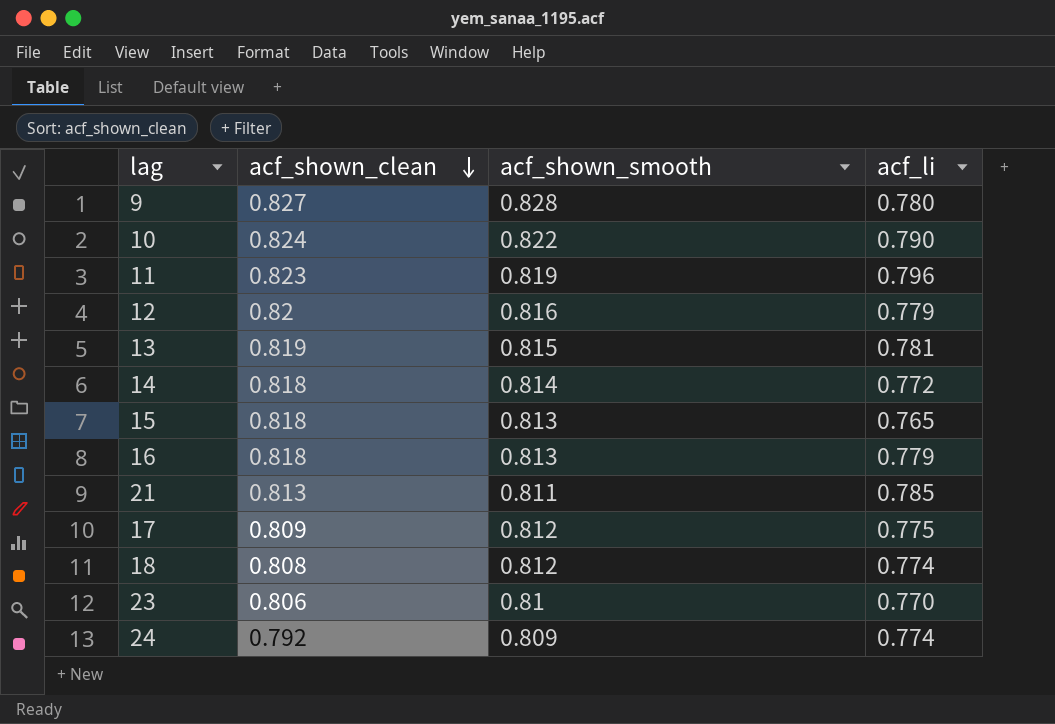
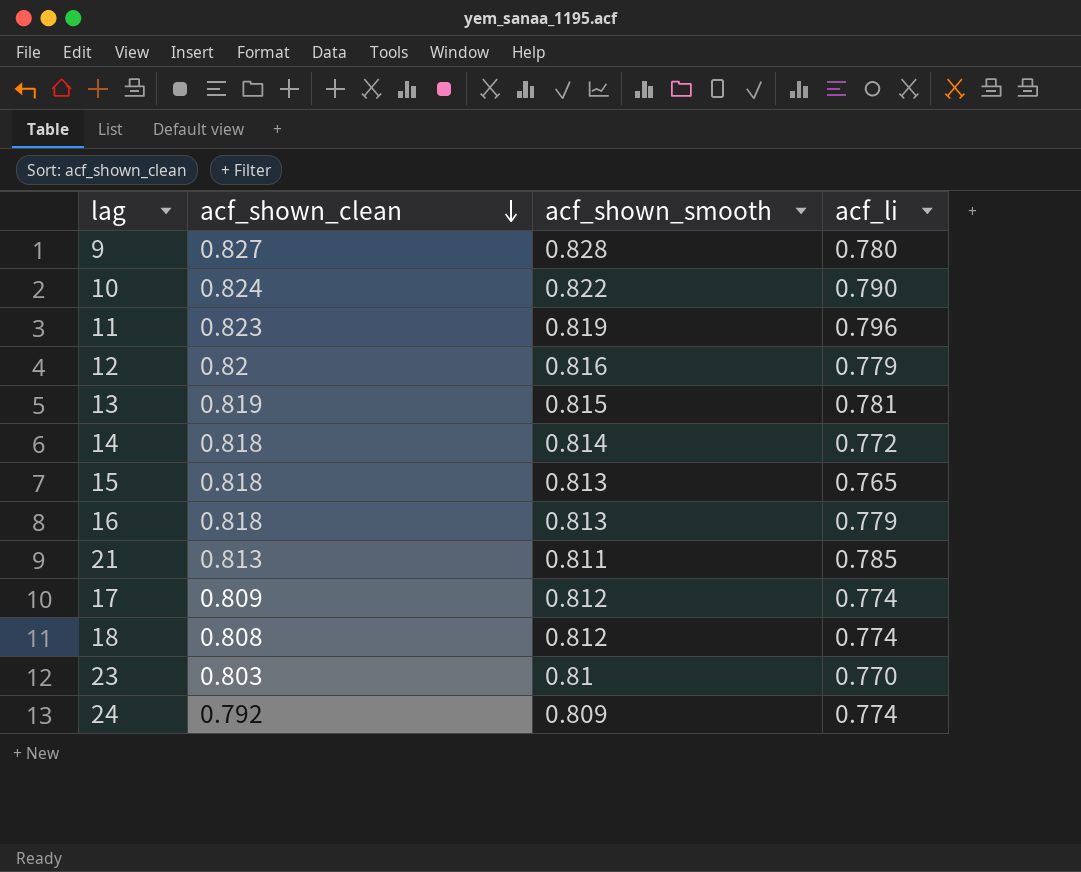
17 | acf_li: 0.775 -> 0.774
23 | acf_shown_clean: 0.806 -> 0.803

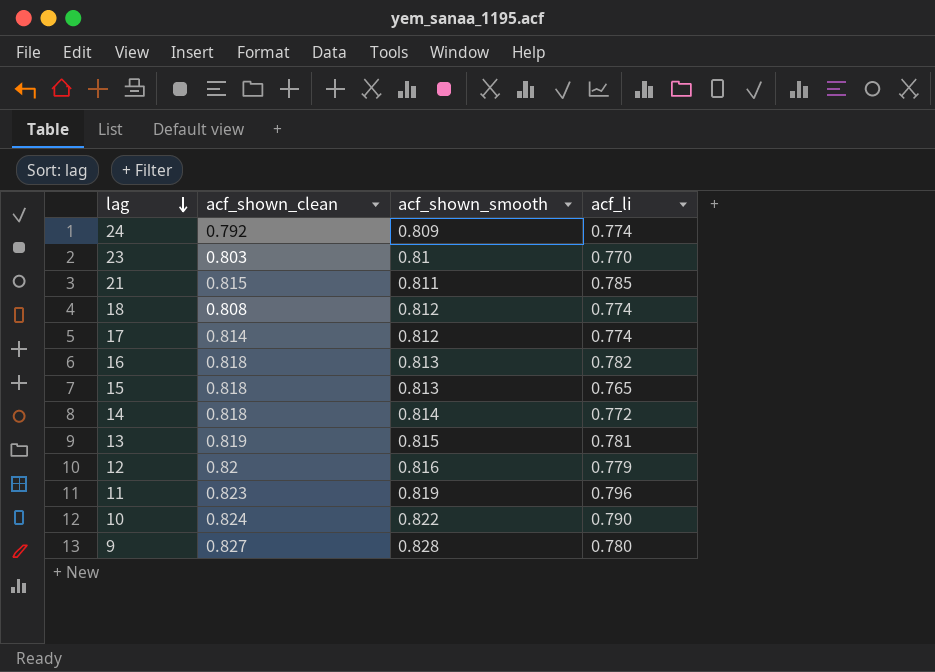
row order: acf_shown_clean descending -> lag descending
21 | acf_shown_clean: 0.813 -> 0.815
17 | acf_shown_clean: 0.809 -> 0.814
16 | acf_li: 0.779 -> 0.782

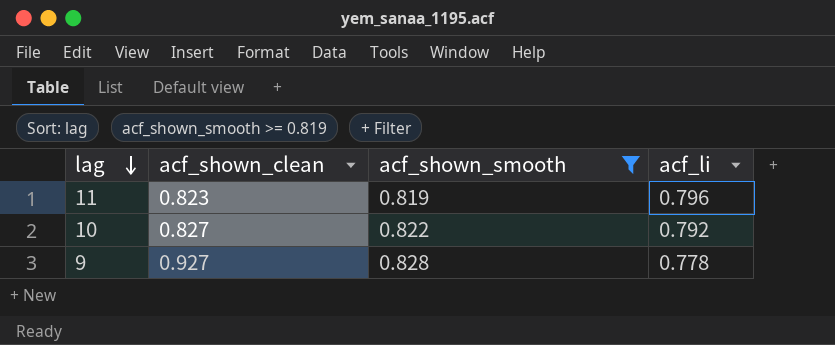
filter: none -> acf_shown_smooth >= 0.819
10 | acf_shown_clean: 0.824 -> 0.827
10 | acf_li: 0.790 -> 0.792
9 | acf_shown_clean: 0.827 -> 0.927
9 | acf_li: 0.780 -> 0.778

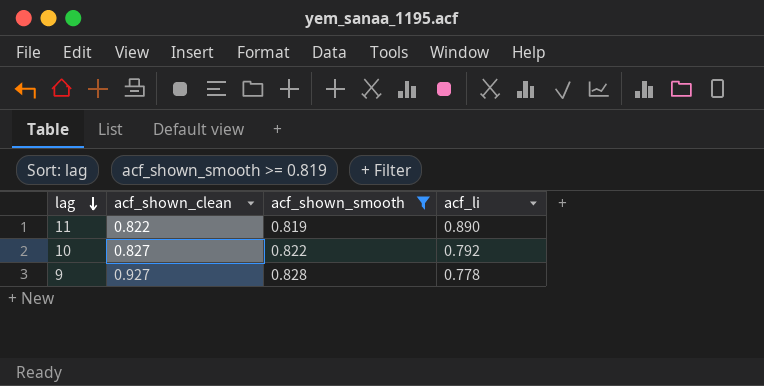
11 | acf_shown_clean: 0.823 -> 0.822
11 | acf_li: 0.796 -> 0.890

